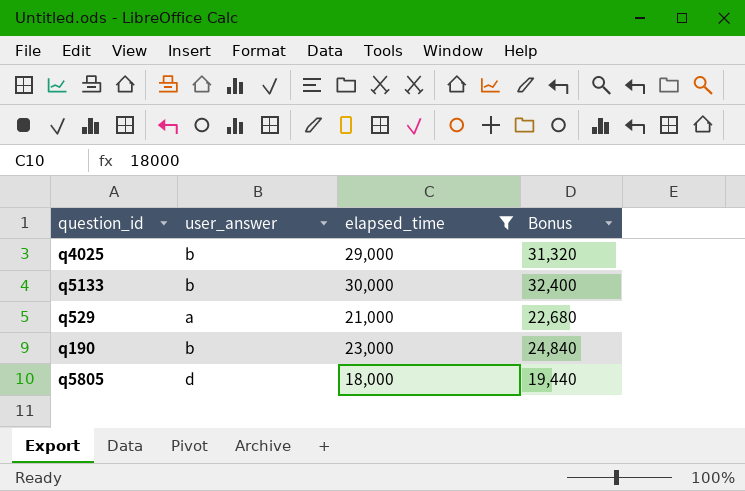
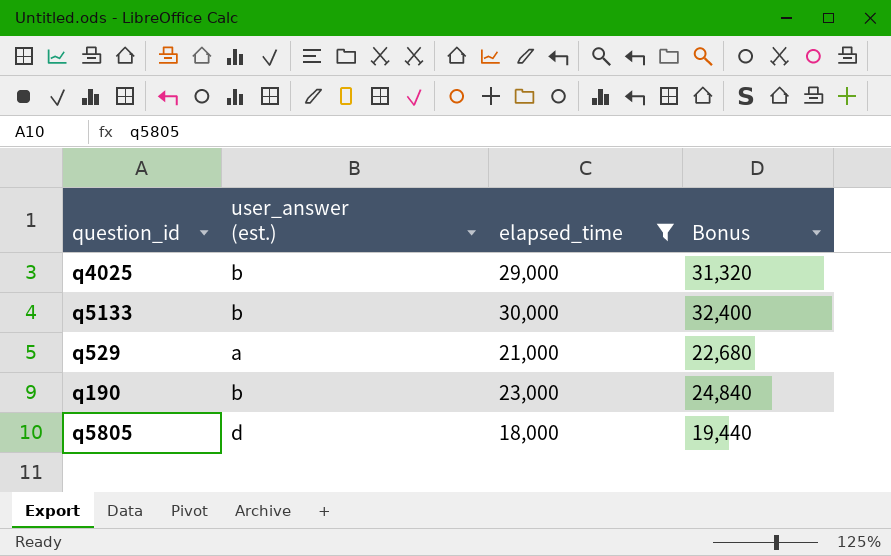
column name: user_answer -> user_answer (est.)

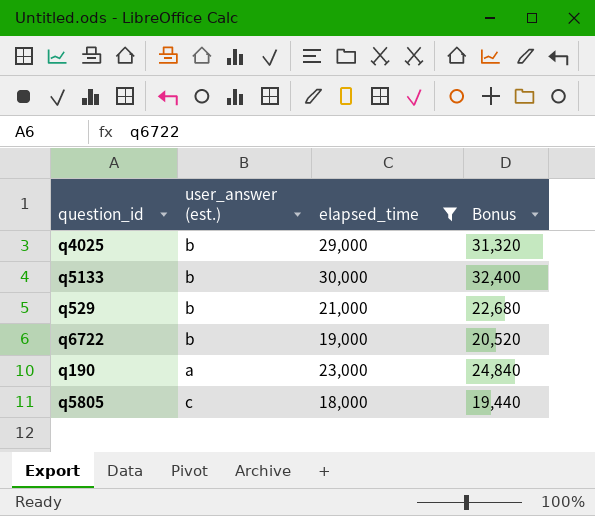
q529 | user_answer (est.): a -> b
row q6722: none -> b | 19,000 | 20,520
q190 | user_answer (est.): b -> a
q5805 | user_answer (est.): d -> c

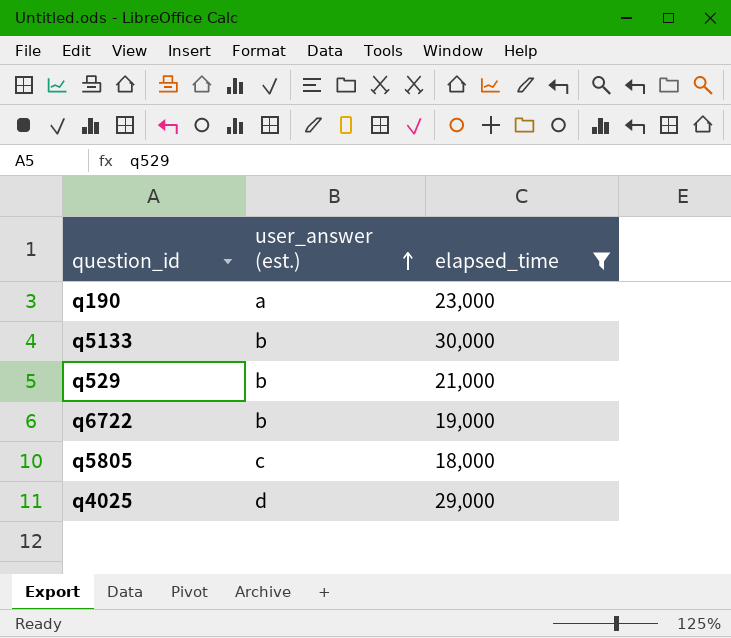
row order: none -> user_answer (est.) ascending
column Bonus | formula: [elapsed_time] * 1.08 -> none
q4025 | user_answer (est.): b -> d

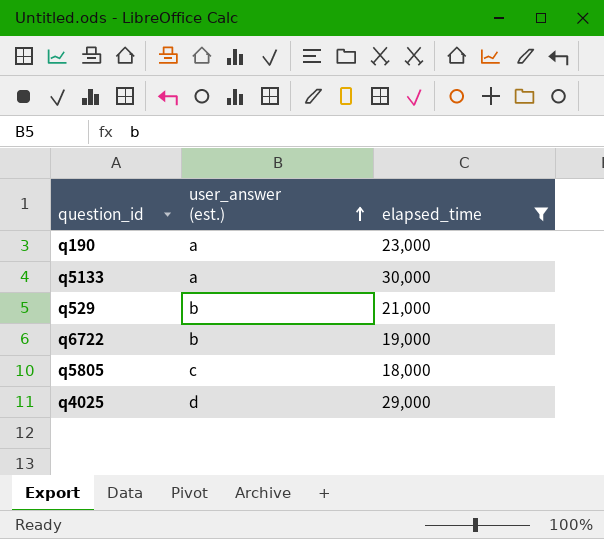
q5133 | user_answer (est.): b -> a

